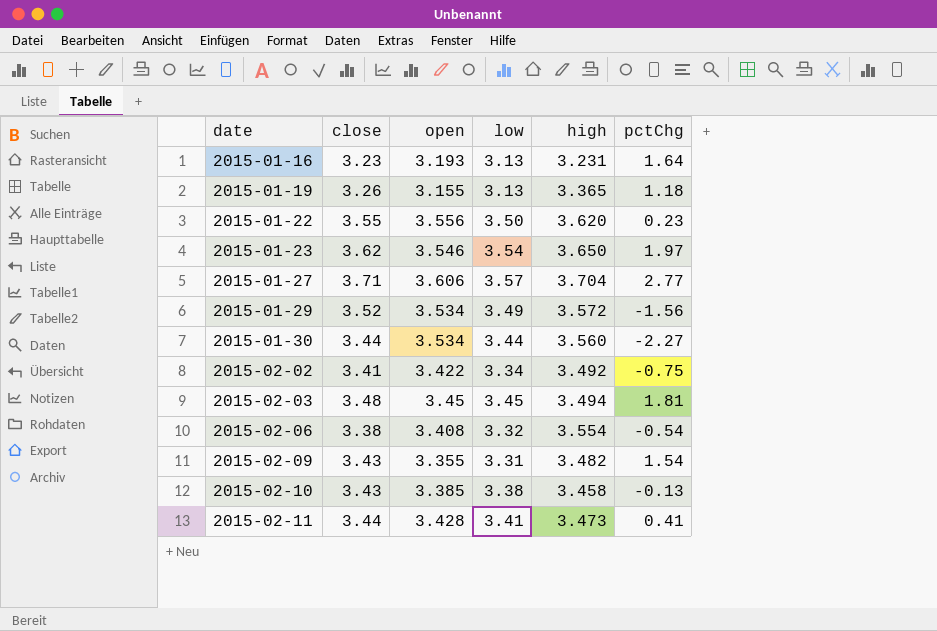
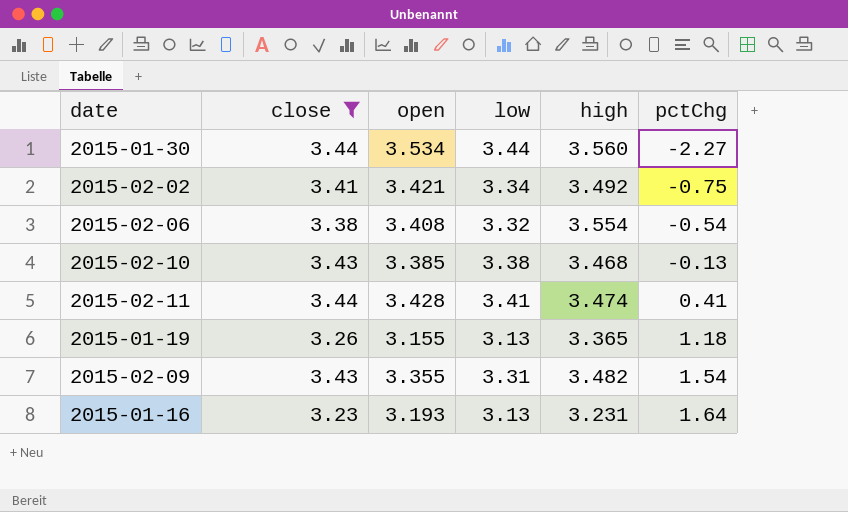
filter: none -> close <= 3.44
row order: date ascending -> pctChg ascending
2015-02-02 | open: 3.422 -> 3.421
2015-02-10 | high: 3.458 -> 3.468
2015-02-11 | high: 3.473 -> 3.474

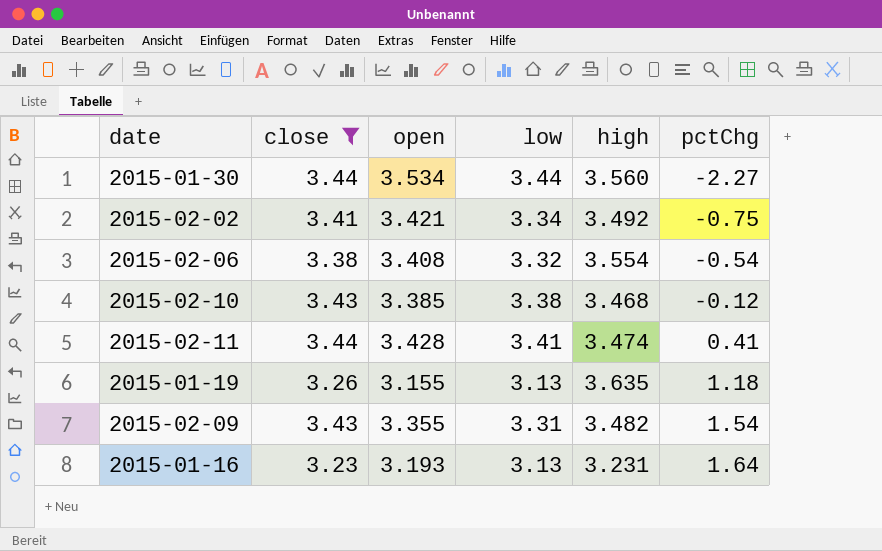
2015-02-10 | pctChg: -0.13 -> -0.12
2015-01-19 | high: 3.365 -> 3.635

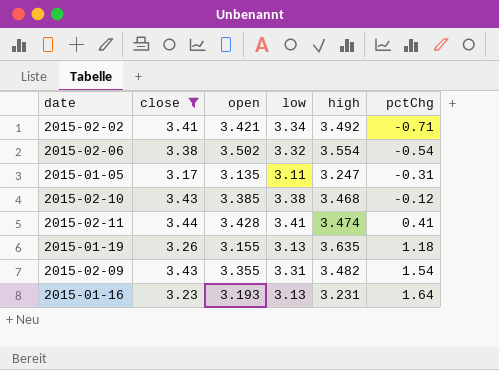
row 2015-01-30: 3.44 | 3.534 | 3.44 | 3.560 | -2.27 -> none
2015-02-02 | pctChg: -0.75 -> -0.71
2015-02-06 | open: 3.408 -> 3.502
row 2015-01-05: none -> 3.17 | 3.135 | 3.11 | 3.247 | -0.31

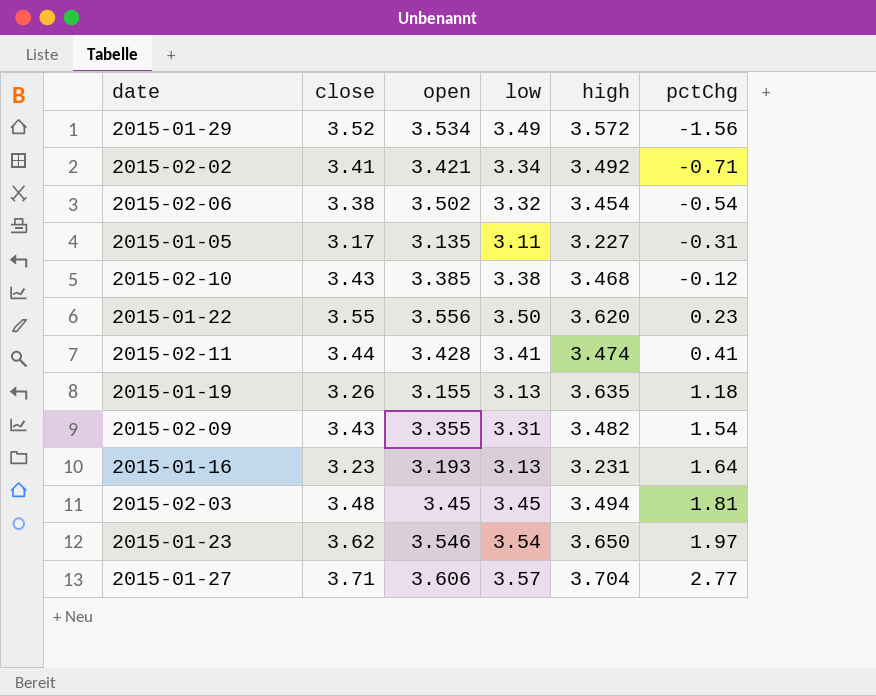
filter: close <= 3.44 -> none
2015-02-06 | high: 3.554 -> 3.454
2015-01-05 | high: 3.247 -> 3.227

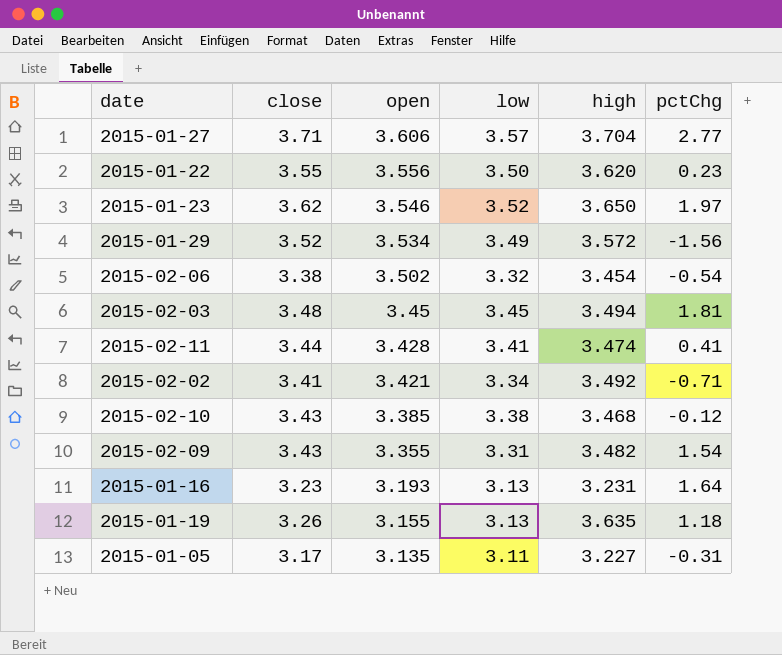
row order: pctChg ascending -> open descending
2015-01-23 | low: 3.54 -> 3.52

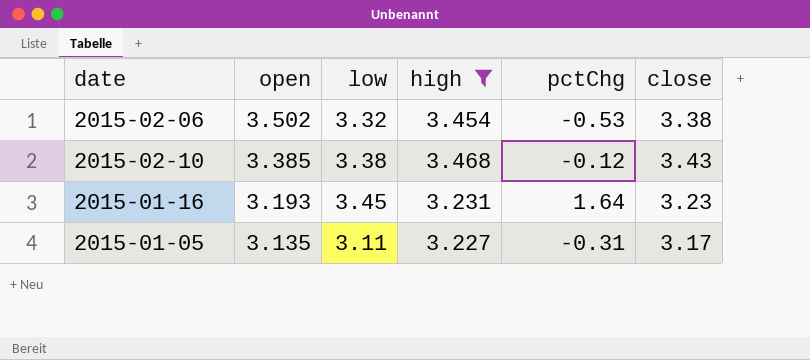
filter: none -> high <= 3.468
column close | position: 2 -> 6
2015-02-06 | pctChg: -0.54 -> -0.53
2015-01-16 | low: 3.13 -> 3.45

